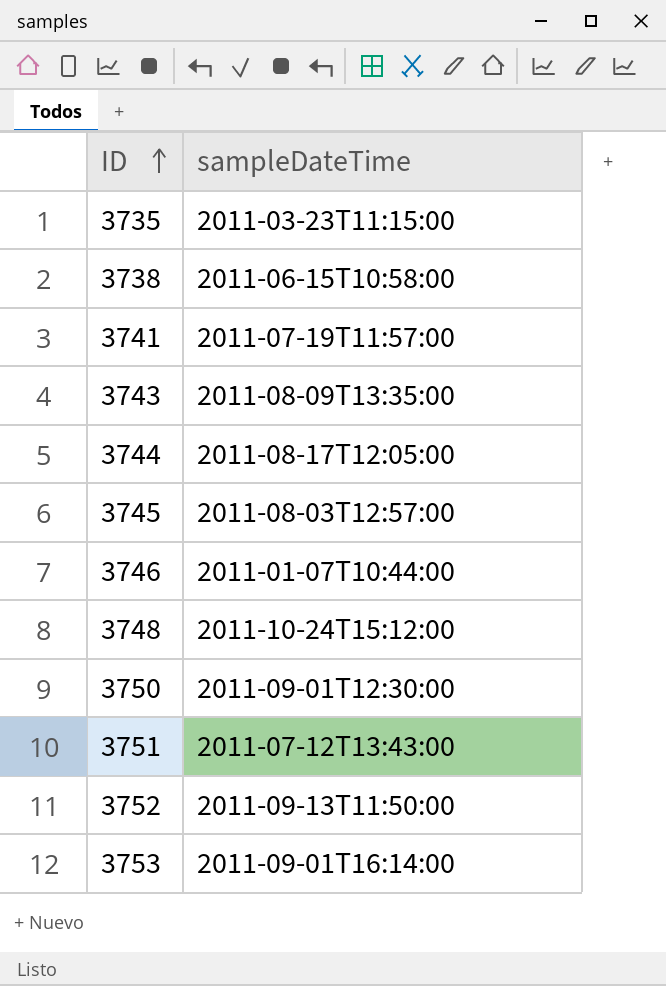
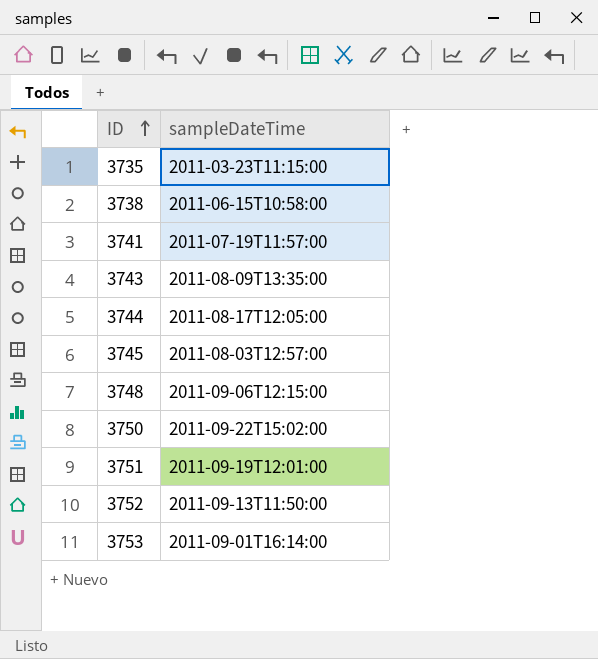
row 3746: 2011-01-07T10:44:00 -> none
3748 | sampleDateTime: 2011-10-24T15:12:00 -> 2011-09-06T12:15:00
3750 | sampleDateTime: 2011-09-01T12:30:00 -> 2011-09-22T15:02:00
3751 | sampleDateTime: 2011-07-12T13:43:00 -> 2011-09-19T12:01:00

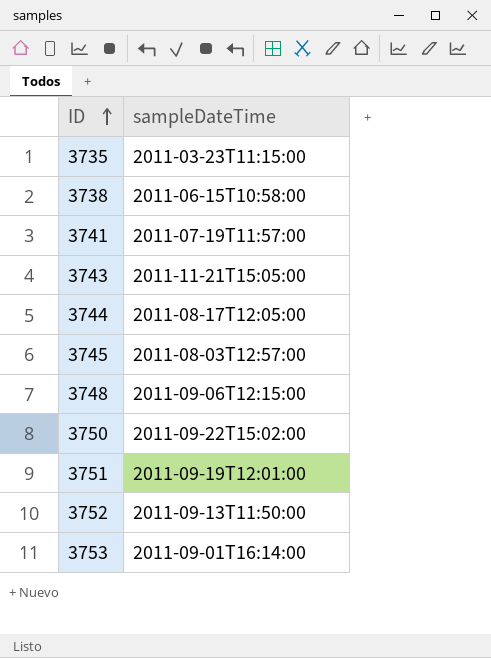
3743 | sampleDateTime: 2011-08-09T13:35:00 -> 2011-11-21T15:05:00

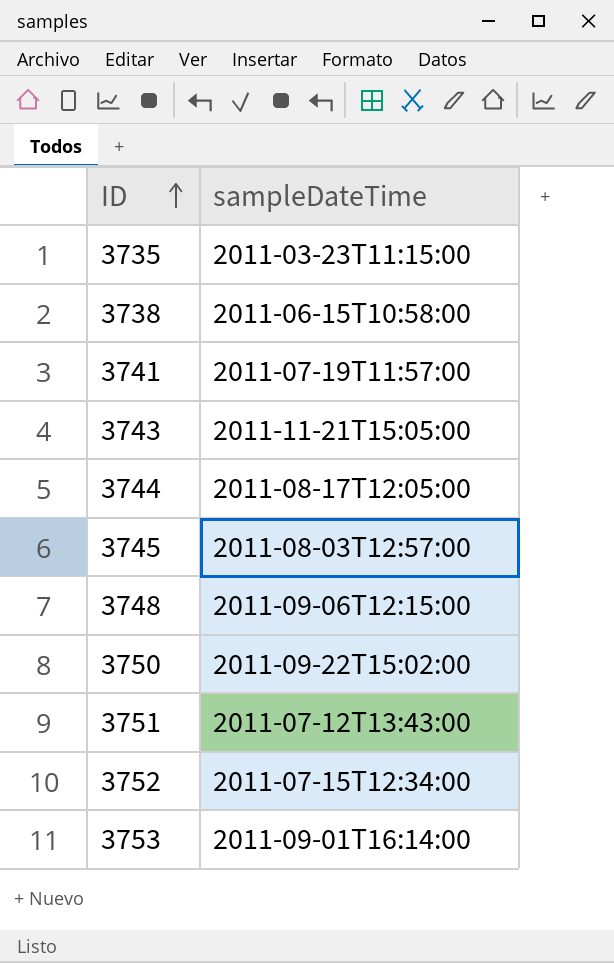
3751 | sampleDateTime: 2011-09-19T12:01:00 -> 2011-07-12T13:43:00
3752 | sampleDateTime: 2011-09-13T11:50:00 -> 2011-07-15T12:34:00

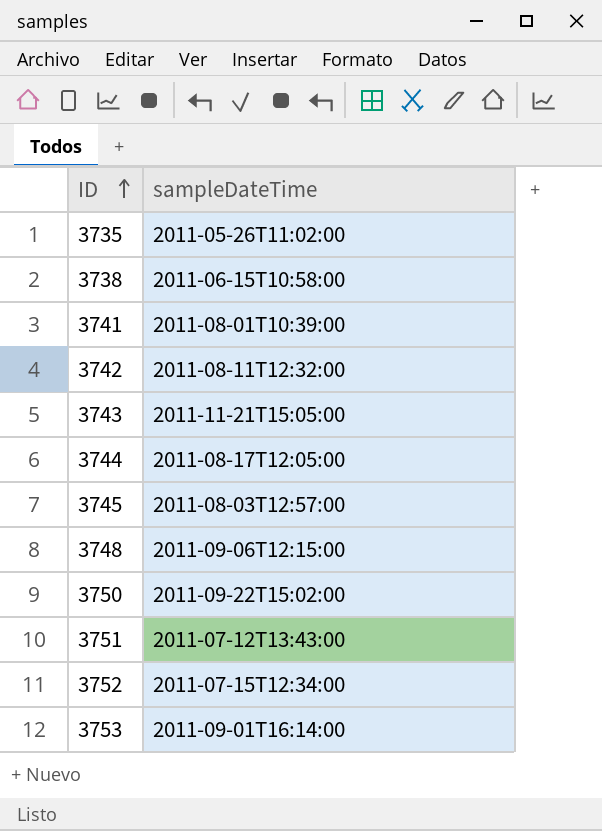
3735 | sampleDateTime: 2011-03-23T11:15:00 -> 2011-05-26T11:02:00
3741 | sampleDateTime: 2011-07-19T11:57:00 -> 2011-08-01T10:39:00
row 3742: none -> 2011-08-11T12:32:00

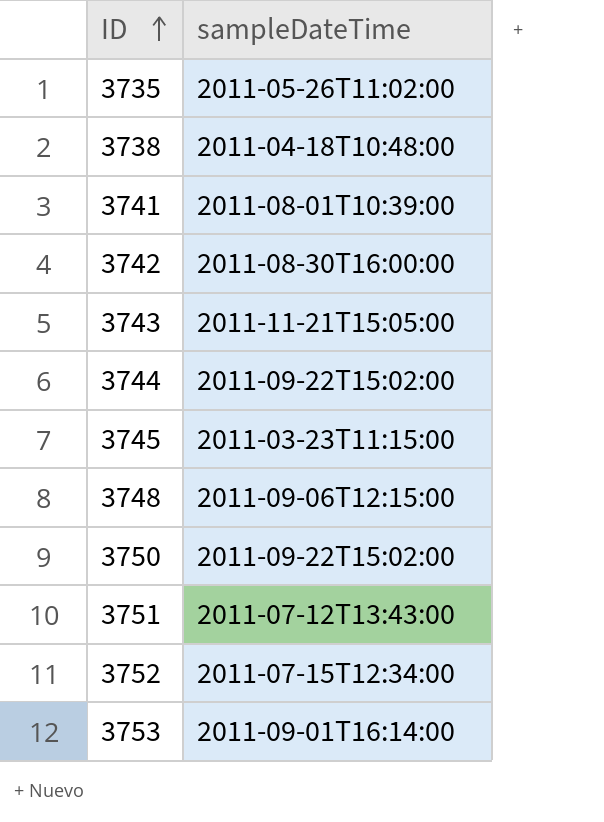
3738 | sampleDateTime: 2011-06-15T10:58:00 -> 2011-04-18T10:48:00
3742 | sampleDateTime: 2011-08-11T12:32:00 -> 2011-08-30T16:00:00
3744 | sampleDateTime: 2011-08-17T12:05:00 -> 2011-09-22T15:02:00
3745 | sampleDateTime: 2011-08-03T12:57:00 -> 2011-03-23T11:15:00

